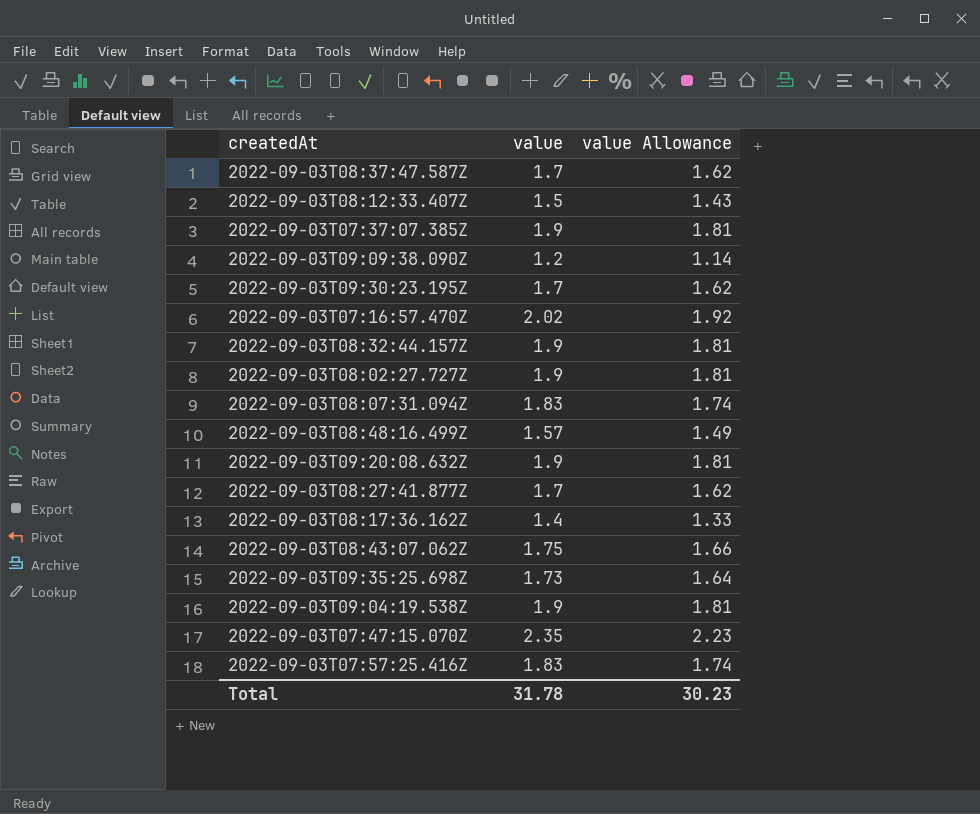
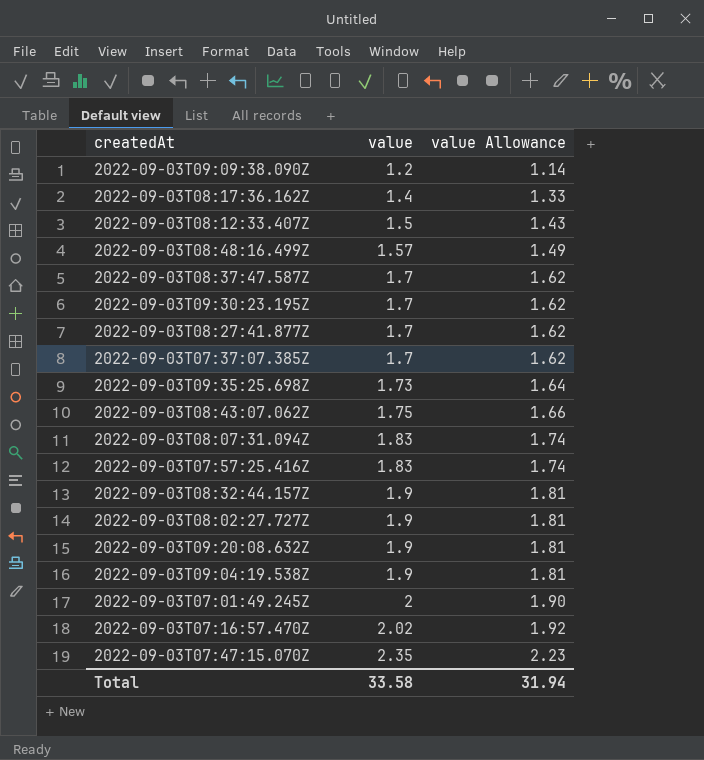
row order: none -> value ascending
2022-09-03T07:37:07.385Z | value: 1.9 -> 1.7
2022-09-03T07:37:07.385Z | value Allowance: 1.81 -> 1.62
row 2022-09-03T07:01:49.245Z: none -> 2 | 1.90
Total | value: 31.78 -> 33.58
Total | value Allowance: 30.23 -> 31.94

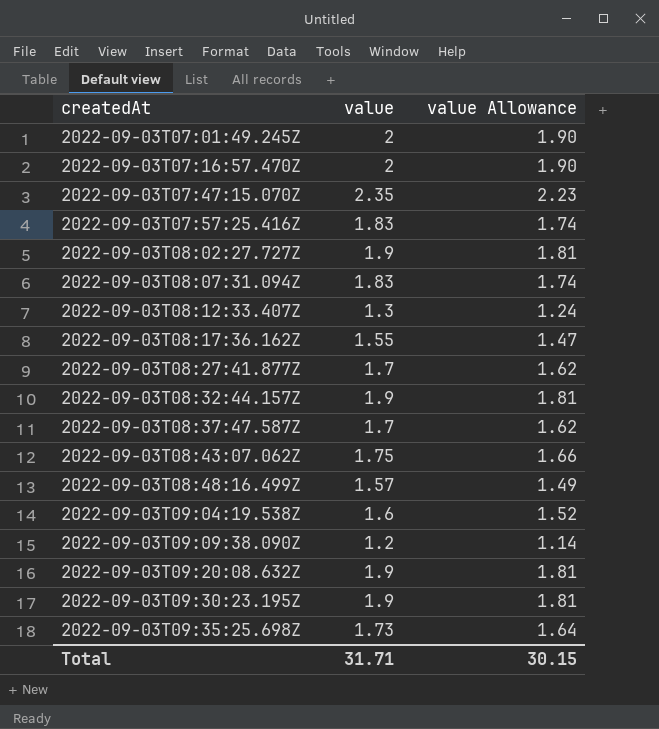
row order: value ascending -> createdAt ascending
row 2022-09-03T07:37:07.385Z: 1.7 | 1.62 -> none
2022-09-03T07:16:57.470Z | value: 2.02 -> 2
2022-09-03T07:16:57.470Z | value Allowance: 1.92 -> 1.90
2022-09-03T08:12:33.407Z | value: 1.5 -> 1.3
2022-09-03T08:12:33.407Z | value Allowance: 1.43 -> 1.24
2022-09-03T08:17:36.162Z | value: 1.4 -> 1.55
2022-09-03T08:17:36.162Z | value Allowance: 1.33 -> 1.47
2022-09-03T09:04:19.538Z | value: 1.9 -> 1.6
2022-09-03T09:04:19.538Z | value Allowance: 1.81 -> 1.52
2022-09-03T09:30:23.195Z | value: 1.7 -> 1.9
2022-09-03T09:30:23.195Z | value Allowance: 1.62 -> 1.81
Total | value: 33.58 -> 31.71
Total | value Allowance: 31.94 -> 30.15

